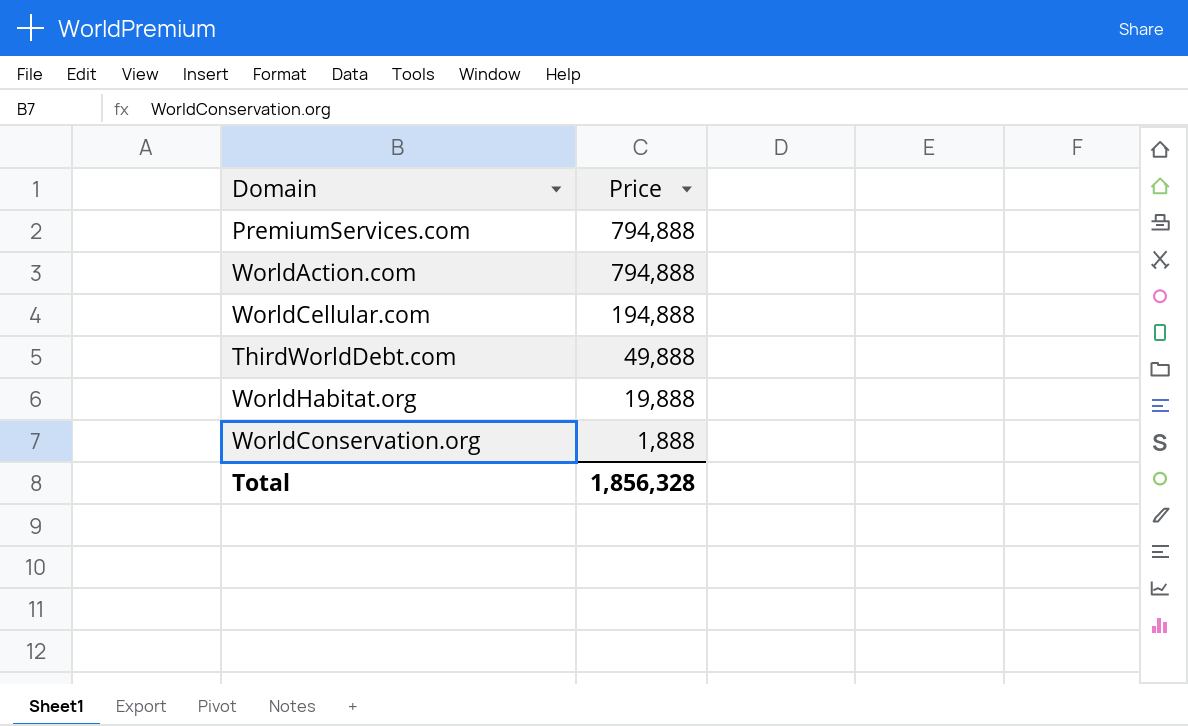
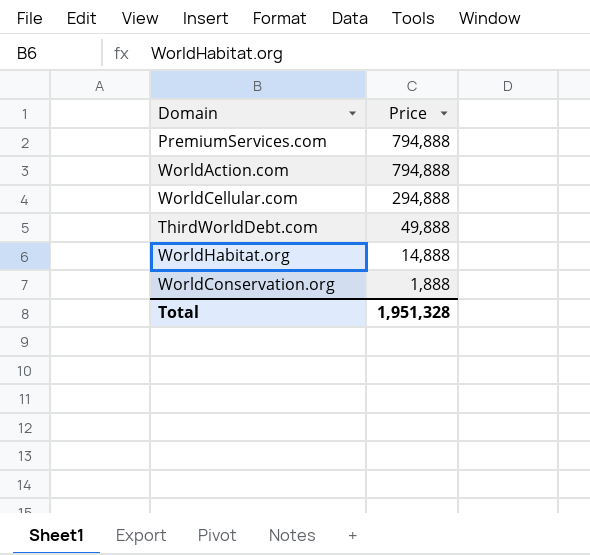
WorldCellular.com | Price: 194,888 -> 294,888
WorldHabitat.org | Price: 19,888 -> 14,888
Total | Price: 1,856,328 -> 1,951,328

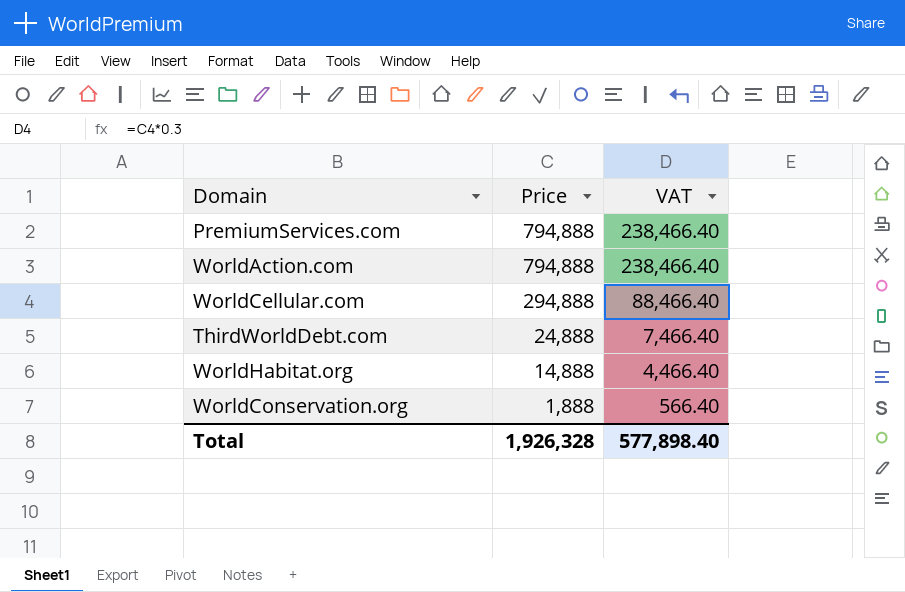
column VAT | formula: none -> [Price] * 0.3
ThirdWorldDebt.com | Price: 49,888 -> 24,888
Total | Price: 1,951,328 -> 1,926,328

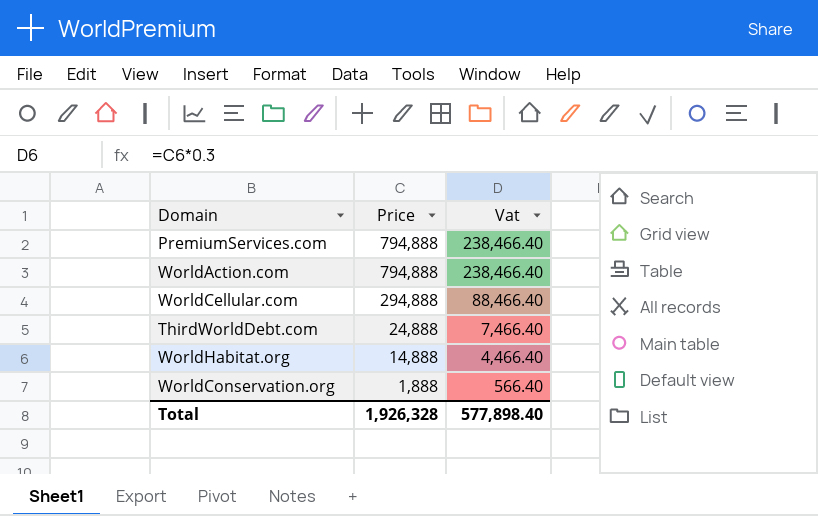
column name: VAT -> Vat

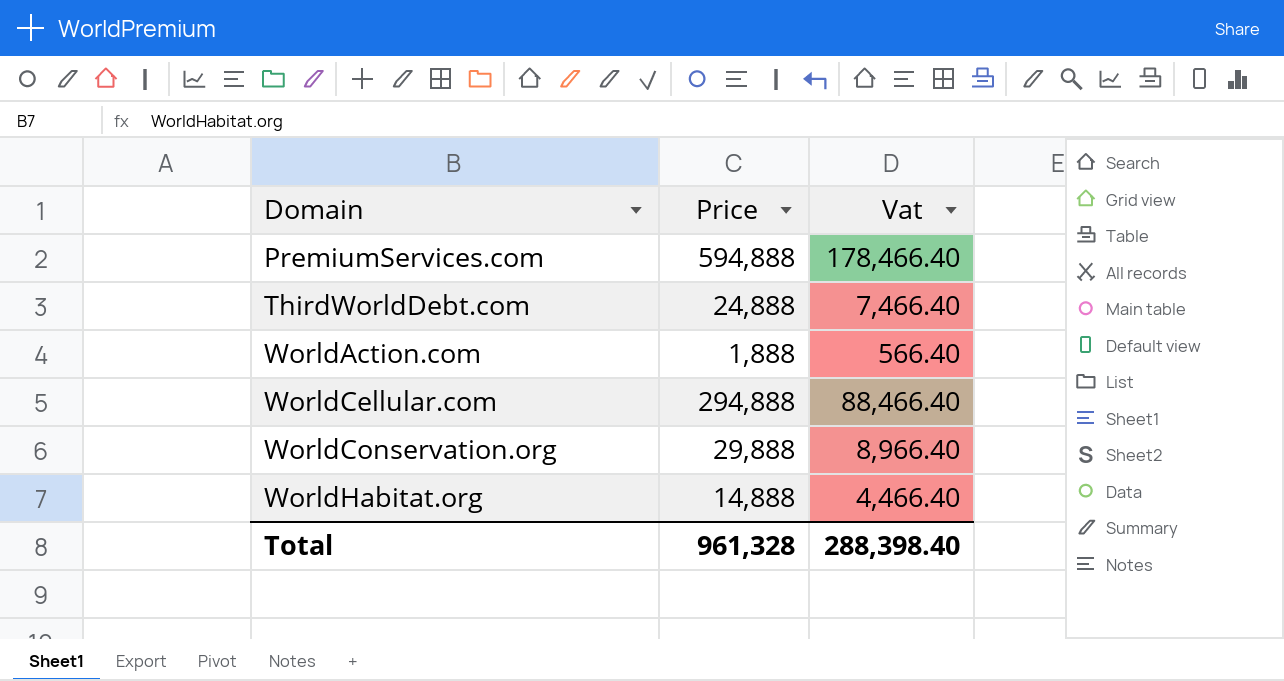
row order: Price descending -> Domain ascending
PremiumServices.com | Price: 794,888 -> 594,888
PremiumServices.com | Vat: 238,466.40 -> 178,466.40
WorldAction.com | Price: 794,888 -> 1,888
WorldAction.com | Vat: 238,466.40 -> 566.40
WorldConservation.org | Price: 1,888 -> 29,888
WorldConservation.org | Vat: 566.40 -> 8,966.40
Total | Price: 1,926,328 -> 961,328
Total | Vat: 577,898.40 -> 288,398.40

